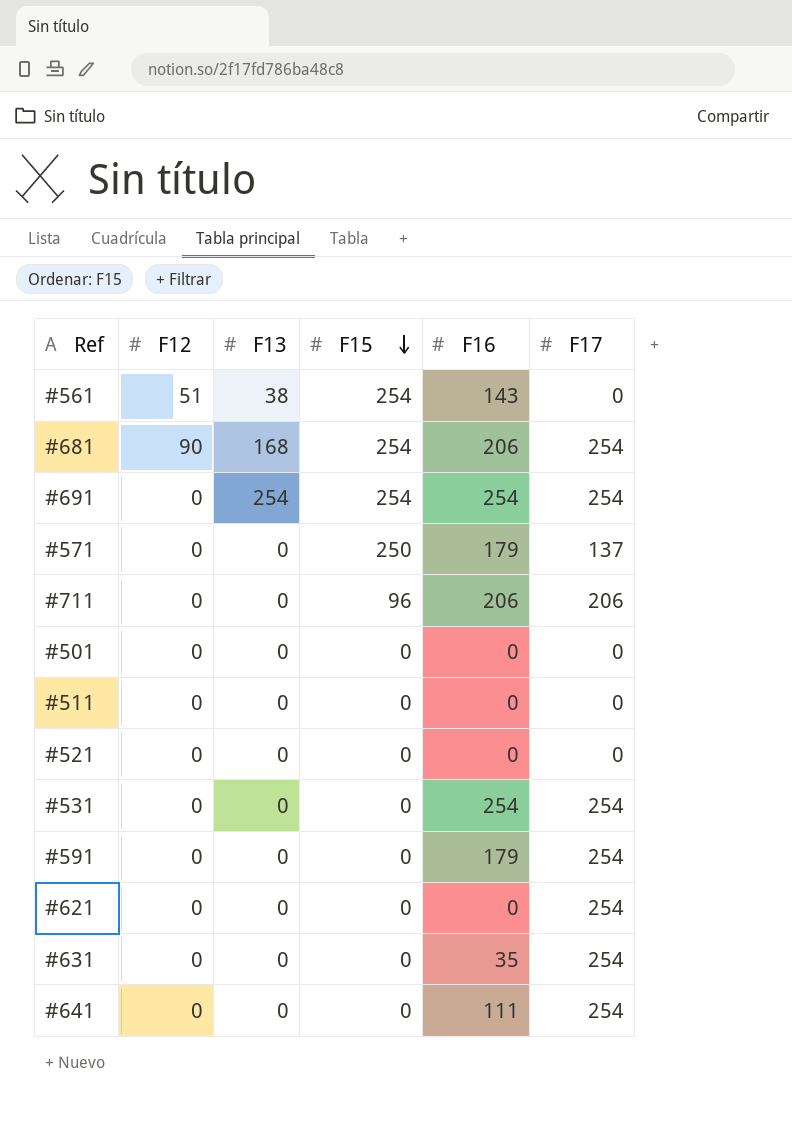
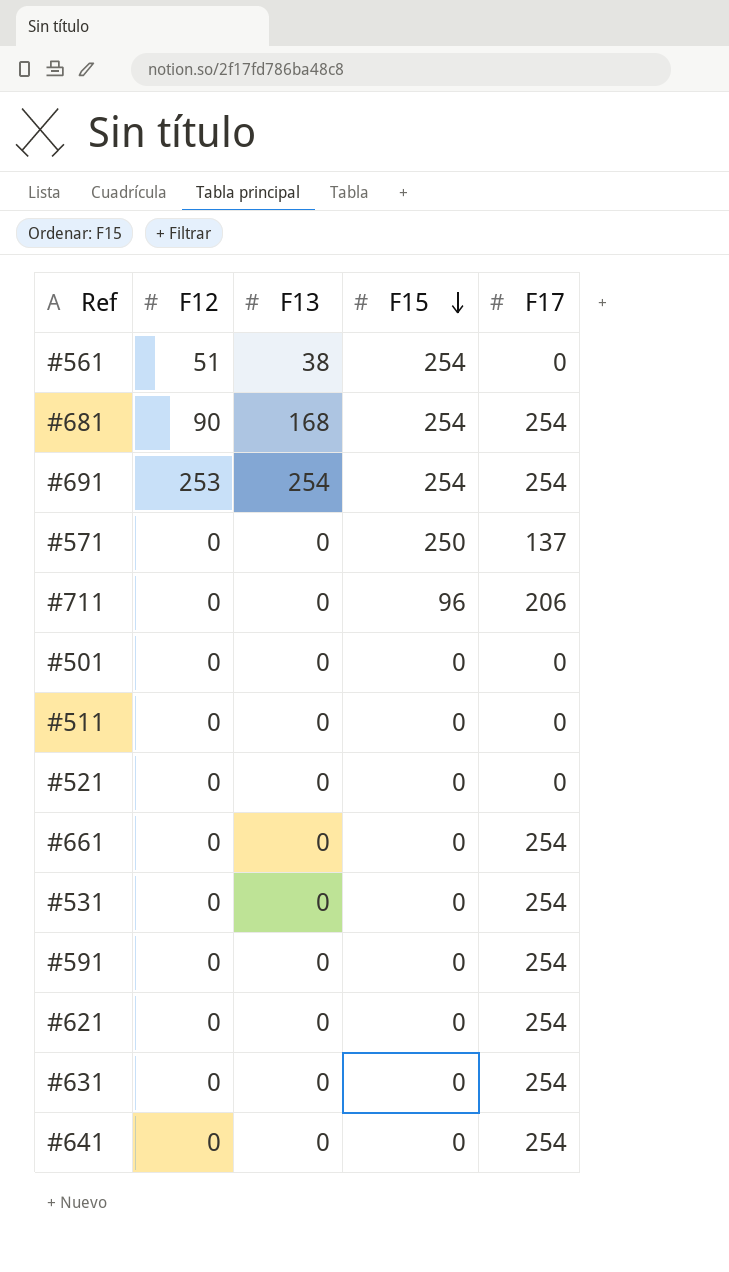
column F16 | position: 5 -> none
#691 | F12: 0 -> 253
row #661: none -> 0 | 0 | 0 | 254

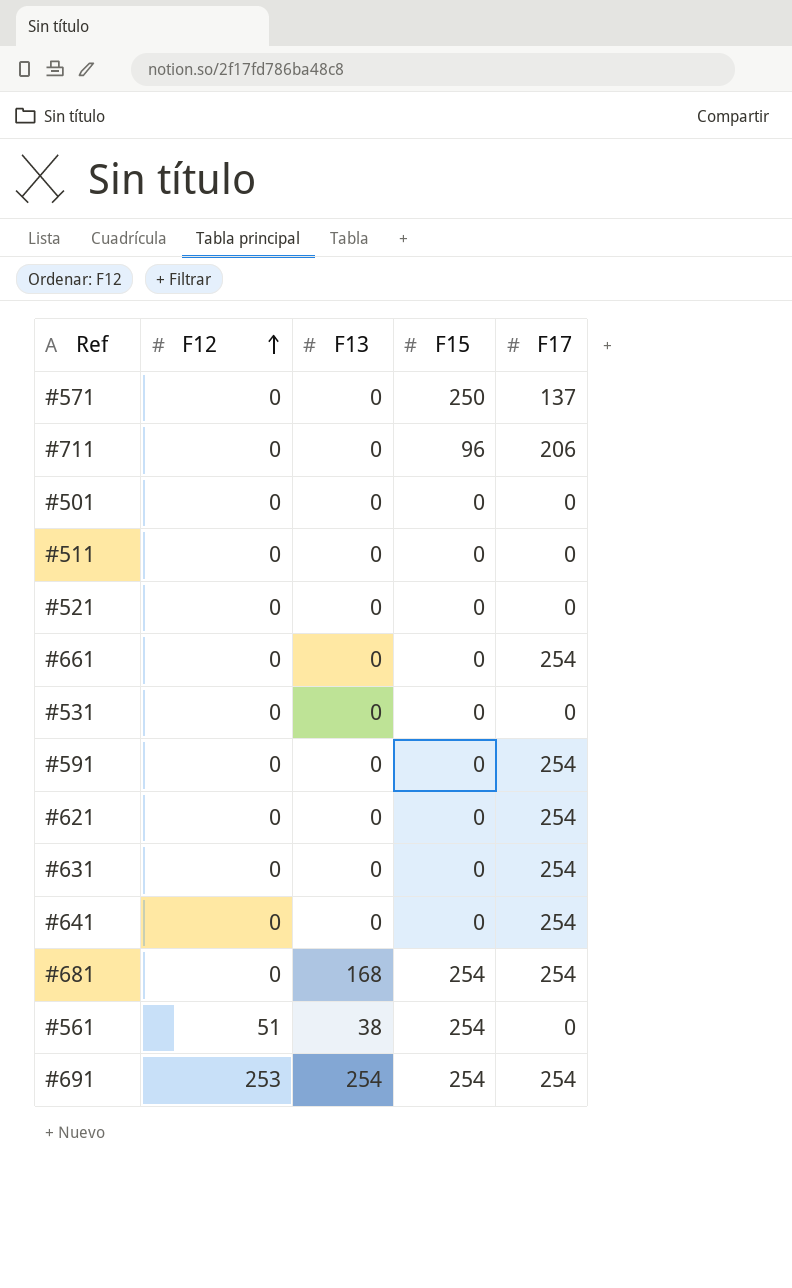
row order: F15 descending -> F12 ascending
#531 | F17: 254 -> 0
#681 | F12: 90 -> 0

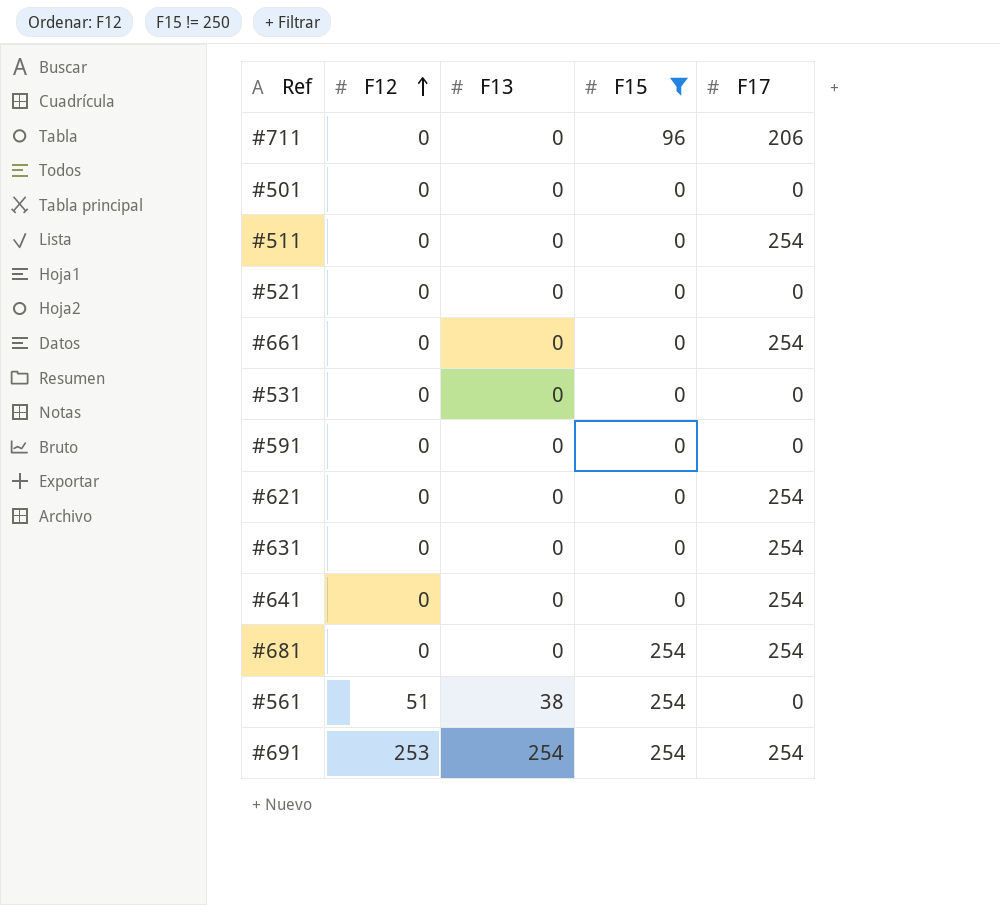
filter: none -> F15 != 250
#511 | F17: 0 -> 254
#591 | F17: 254 -> 0
#681 | F13: 168 -> 0

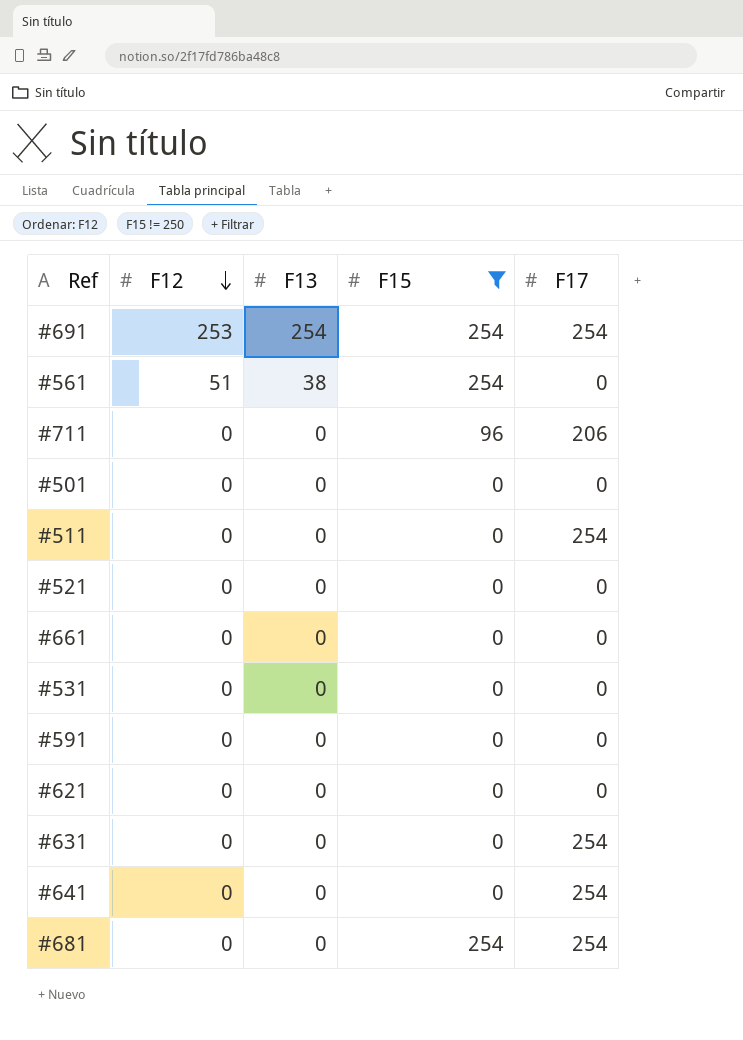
row order: F12 ascending -> F12 descending
#661 | F17: 254 -> 0
#621 | F17: 254 -> 0

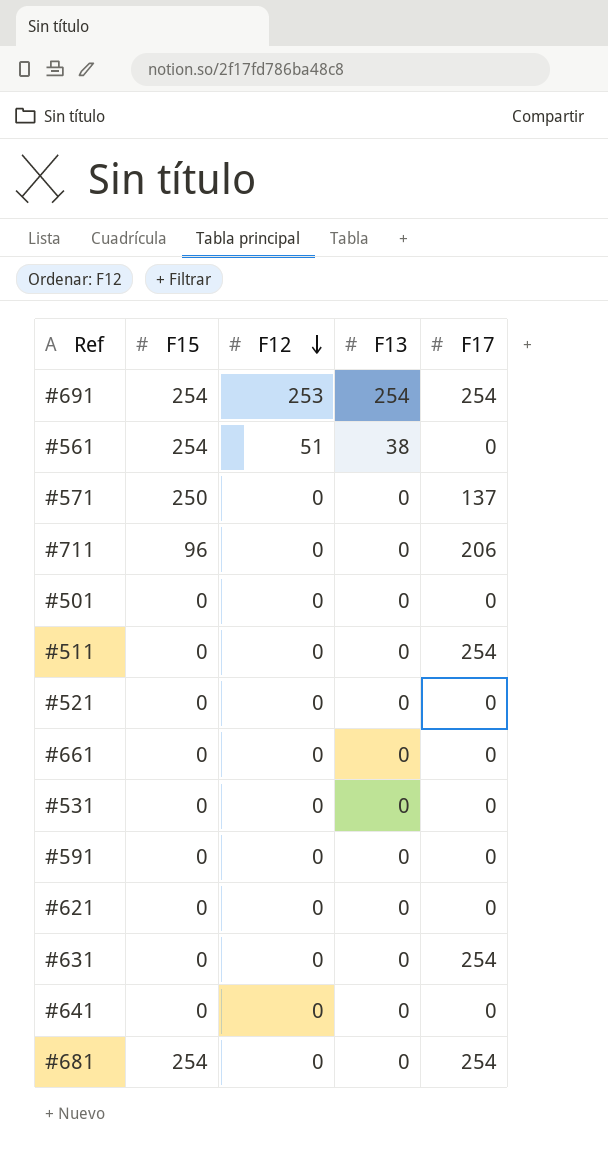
filter: F15 != 250 -> none
column F15 | position: 4 -> 2
#641 | F17: 254 -> 0

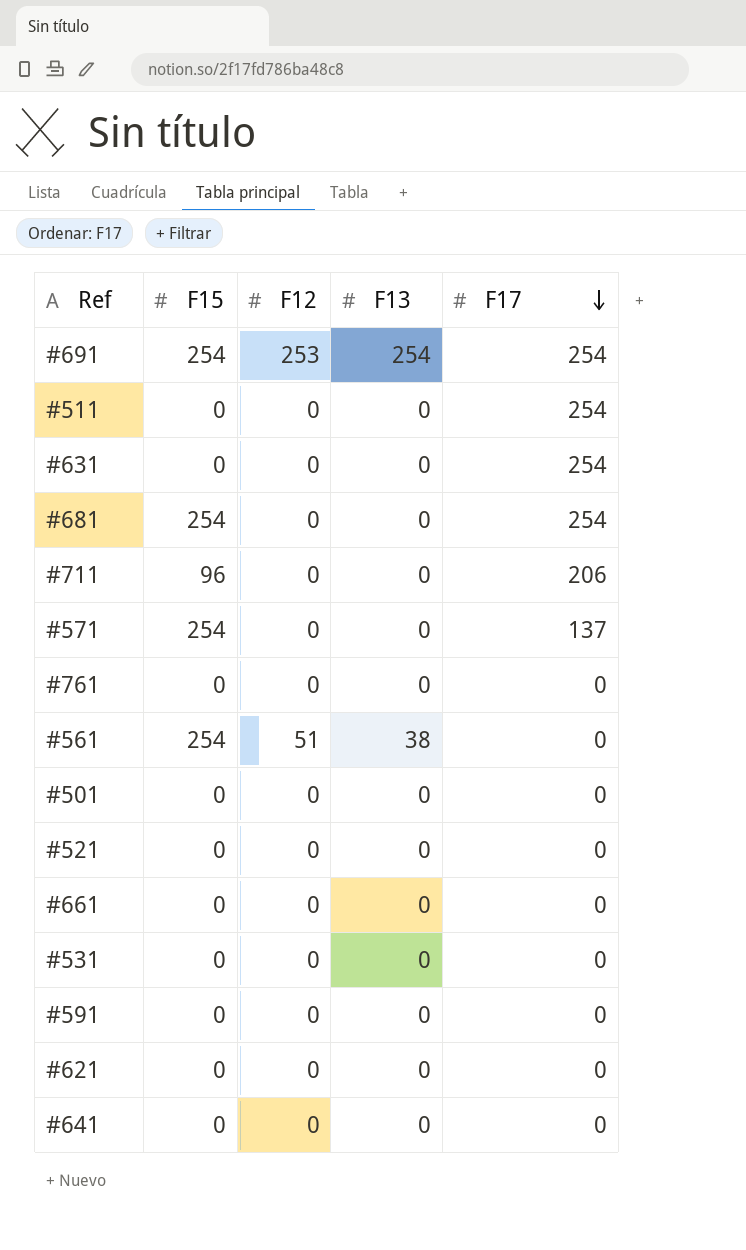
row order: F12 descending -> F17 descending
#571 | F15: 250 -> 254
row #761: none -> 0 | 0 | 0 | 0

